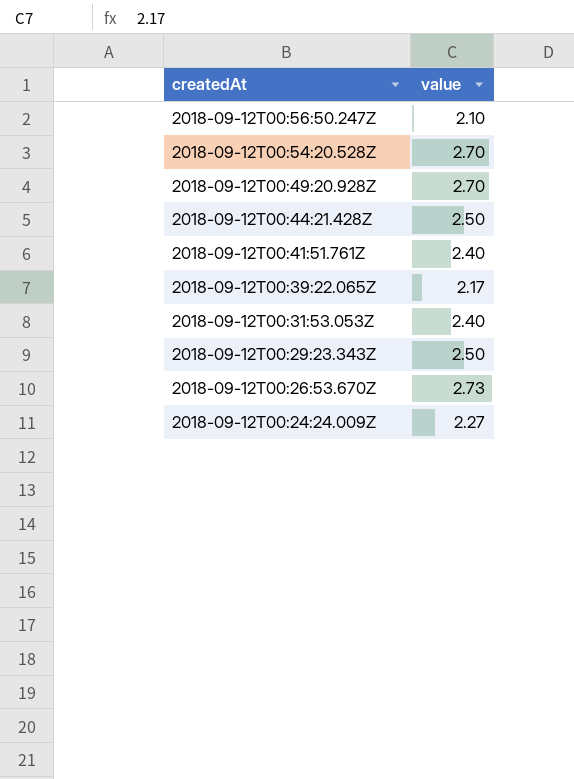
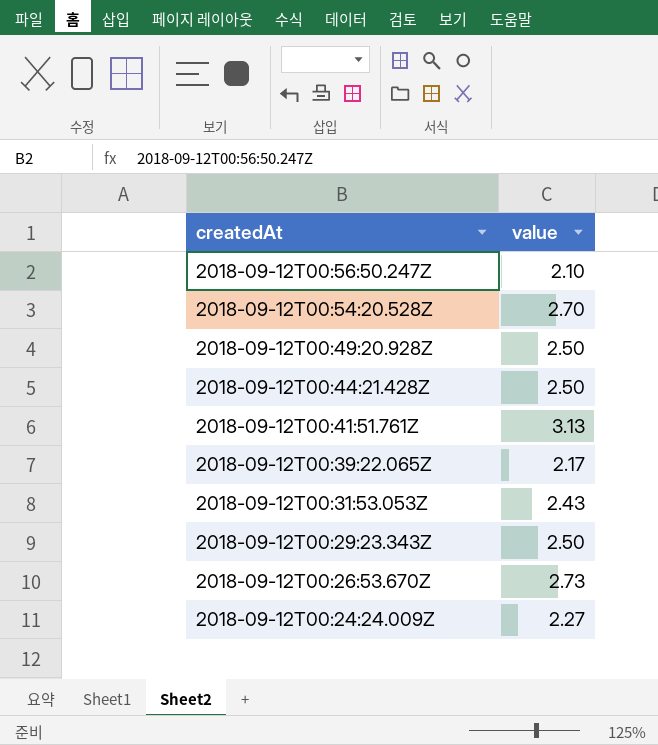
2018-09-12T00:49:20.928Z | value: 2.70 -> 2.50
2018-09-12T00:41:51.761Z | value: 2.40 -> 3.13
2018-09-12T00:31:53.053Z | value: 2.40 -> 2.43

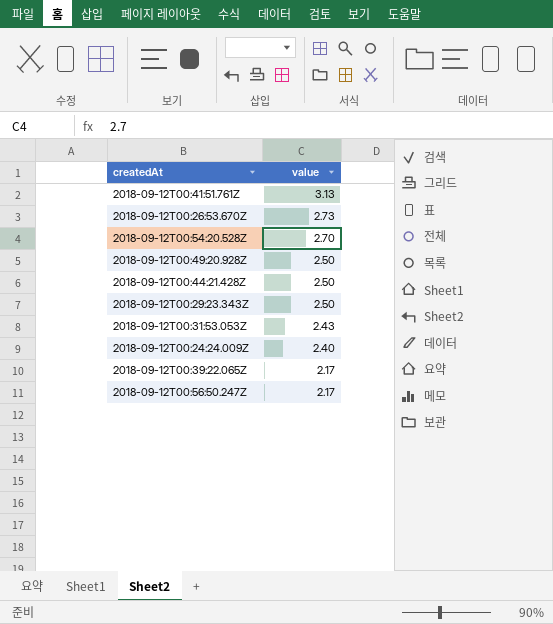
row order: createdAt descending -> value descending
2018-09-12T00:24:24.009Z | value: 2.27 -> 2.40
2018-09-12T00:56:50.247Z | value: 2.10 -> 2.17

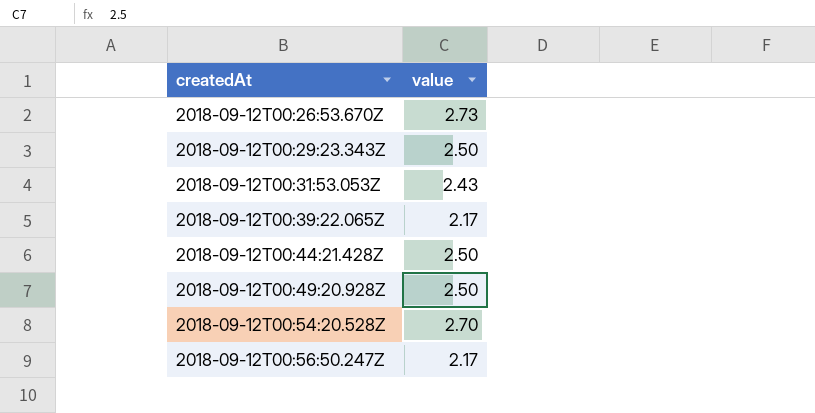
row order: value descending -> createdAt ascending
row 2018-09-12T00:41:51.761Z: 3.13 -> none
row 2018-09-12T00:24:24.009Z: 2.40 -> none

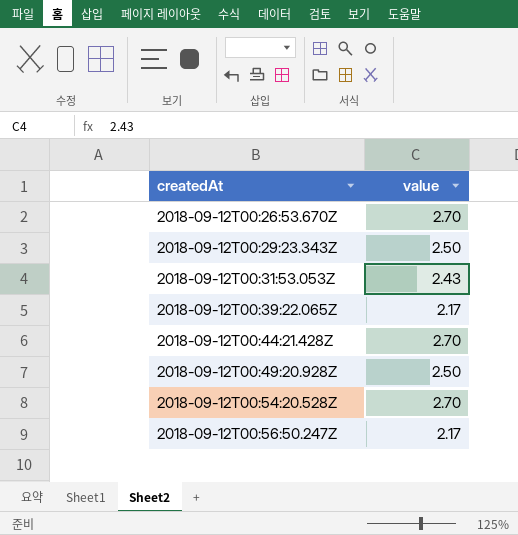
2018-09-12T00:26:53.670Z | value: 2.73 -> 2.70
2018-09-12T00:44:21.428Z | value: 2.50 -> 2.70

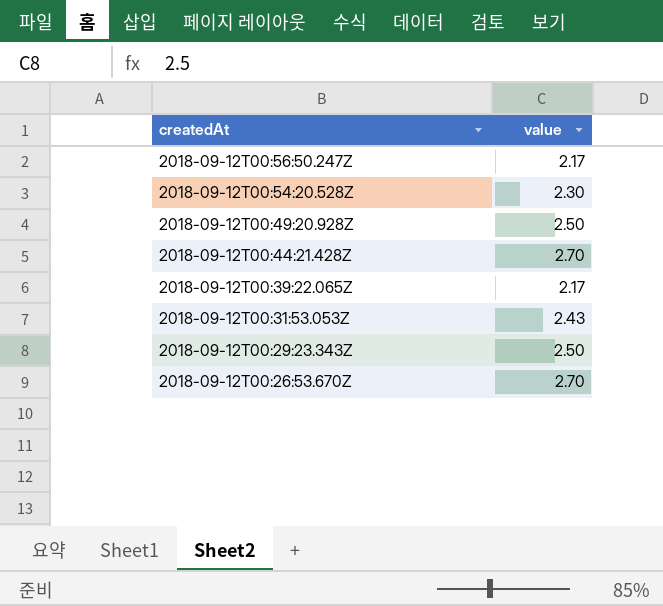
row order: createdAt ascending -> createdAt descending
2018-09-12T00:54:20.528Z | value: 2.70 -> 2.30

